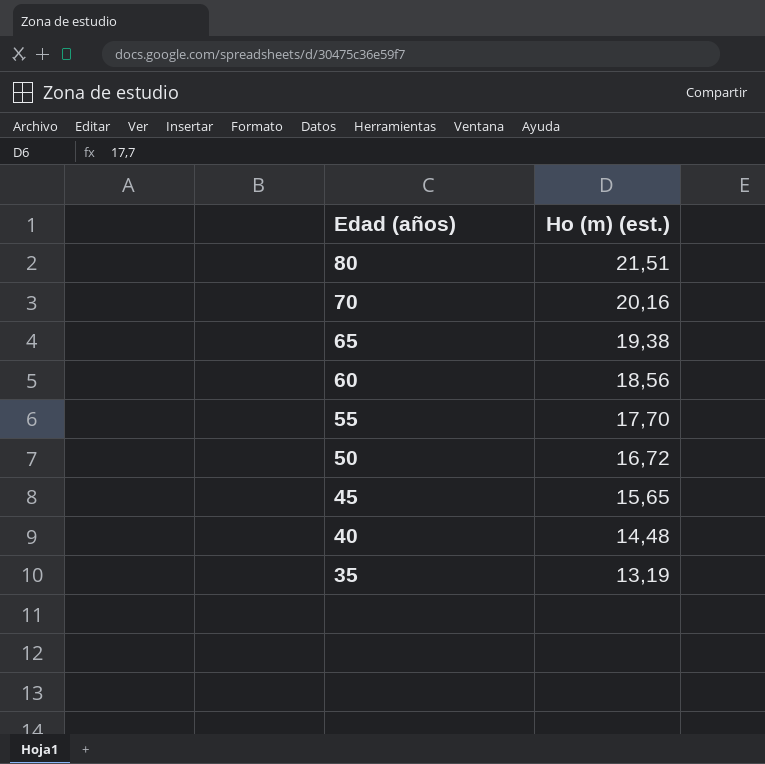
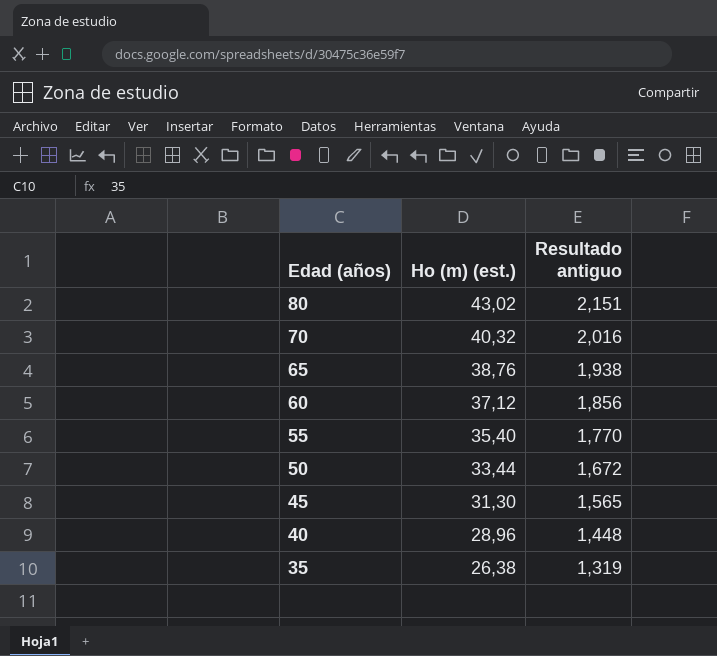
column Resultado antiguo | formula: none -> [Ho (m) (est.)] * 0,05
80 | Ho (m) (est.): 21,51 -> 43,02
70 | Ho (m) (est.): 20,16 -> 40,32
65 | Ho (m) (est.): 19,38 -> 38,76
60 | Ho (m) (est.): 18,56 -> 37,12
55 | Ho (m) (est.): 17,70 -> 35,40
50 | Ho (m) (est.): 16,72 -> 33,44
45 | Ho (m) (est.): 15,65 -> 31,30
40 | Ho (m) (est.): 14,48 -> 28,96
35 | Ho (m) (est.): 13,19 -> 26,38

